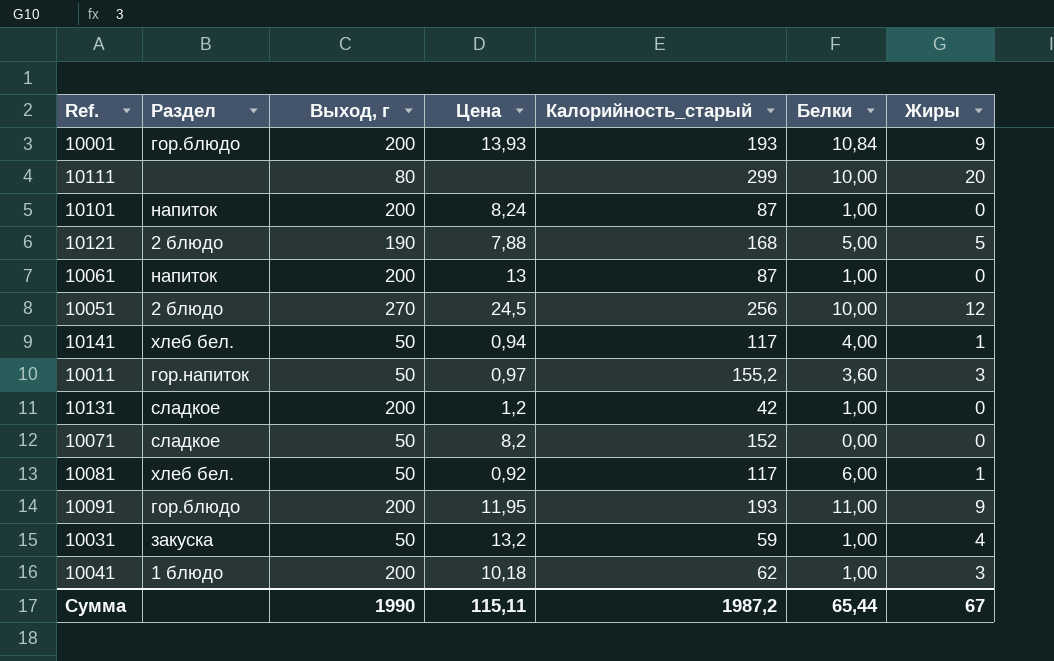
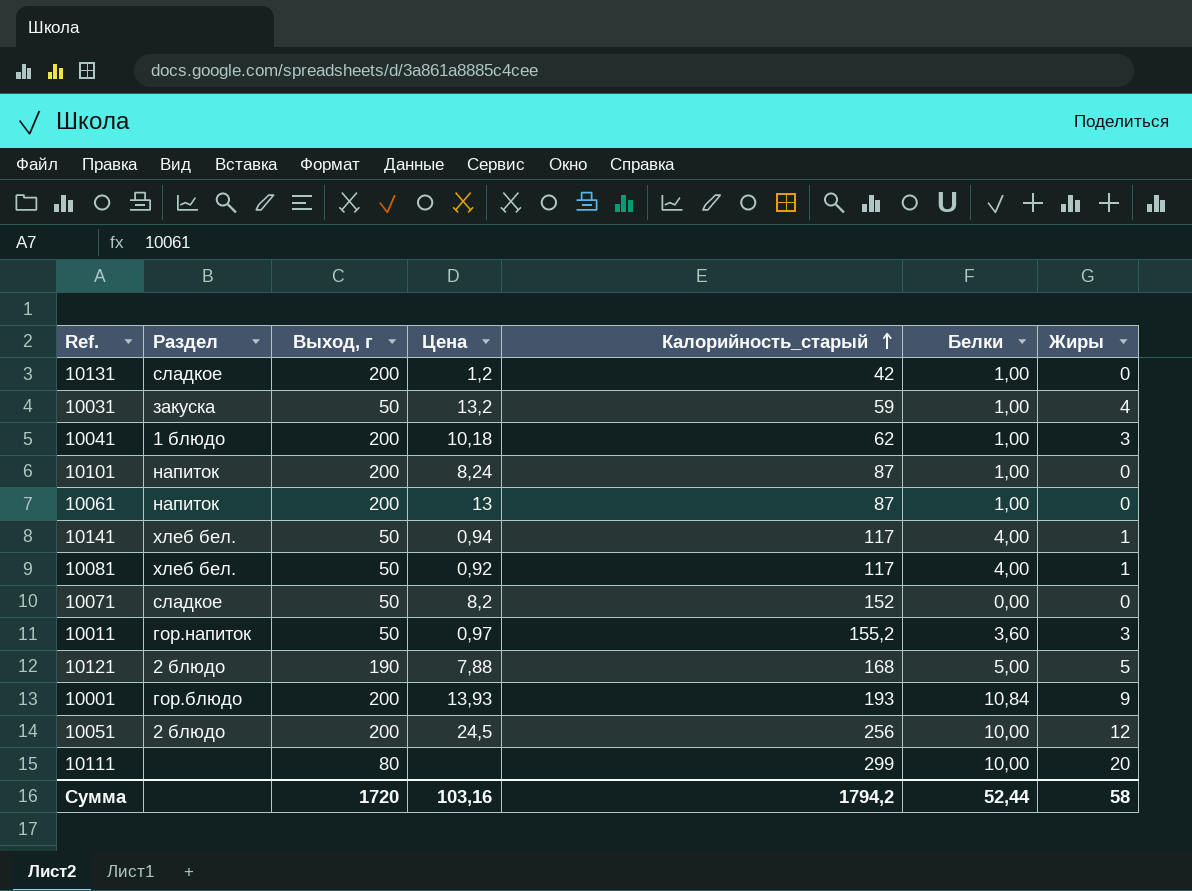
row order: none -> Калорийность_старый ascending
row 10091: гор.блюдо | 200 | 11,95 | 193 | 11,00 | 9 -> none
10081 | Белки: 6,00 -> 4,00
10051 | Выход, г: 270 -> 200
Сумма | Выход, г: 1990 -> 1720
Сумма | Цена: 115,11 -> 103,16
Сумма | Калорийность_старый: 1987,2 -> 1794,2
Сумма | Белки: 65,44 -> 52,44
Сумма | Жиры: 67 -> 58

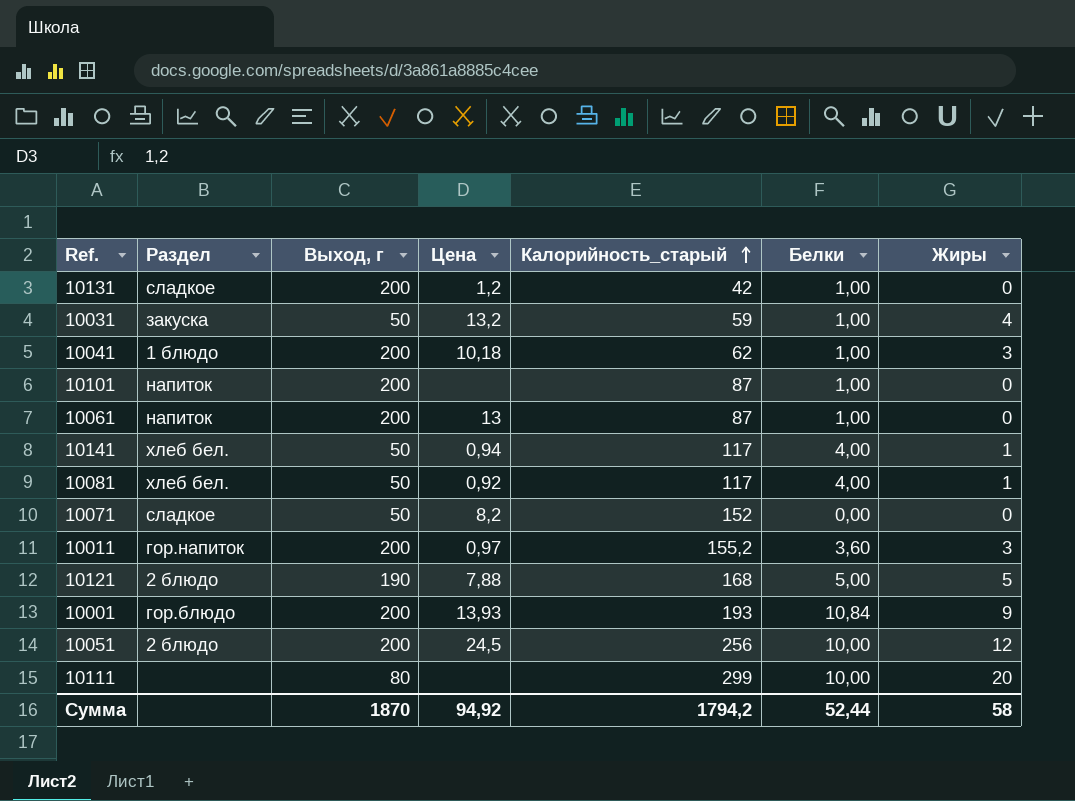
10101 | Цена: 8,24 -> none
10011 | Выход, г: 50 -> 200
Сумма | Выход, г: 1720 -> 1870
Сумма | Цена: 103,16 -> 94,92

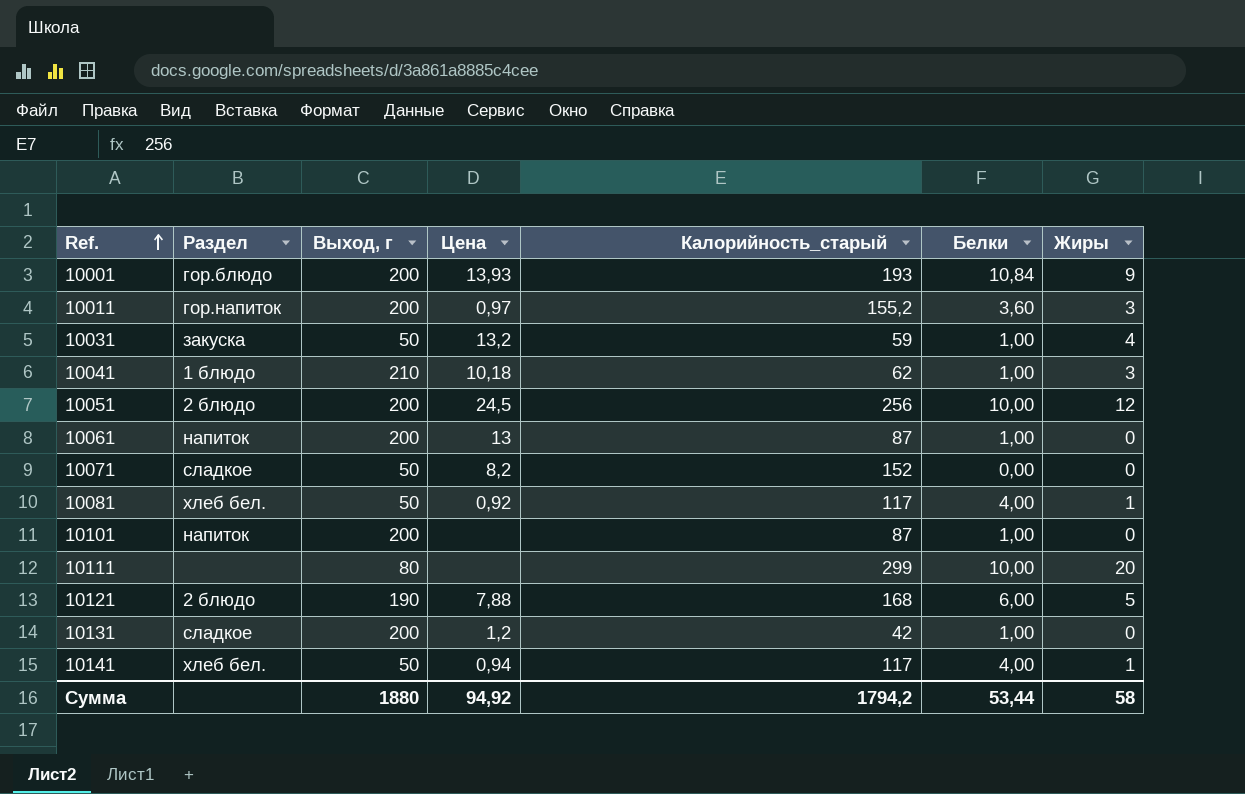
row order: Калорийность_старый ascending -> Ref. ascending
10041 | Выход, г: 200 -> 210
10121 | Белки: 5,00 -> 6,00
Сумма | Выход, г: 1870 -> 1880
Сумма | Белки: 52,44 -> 53,44

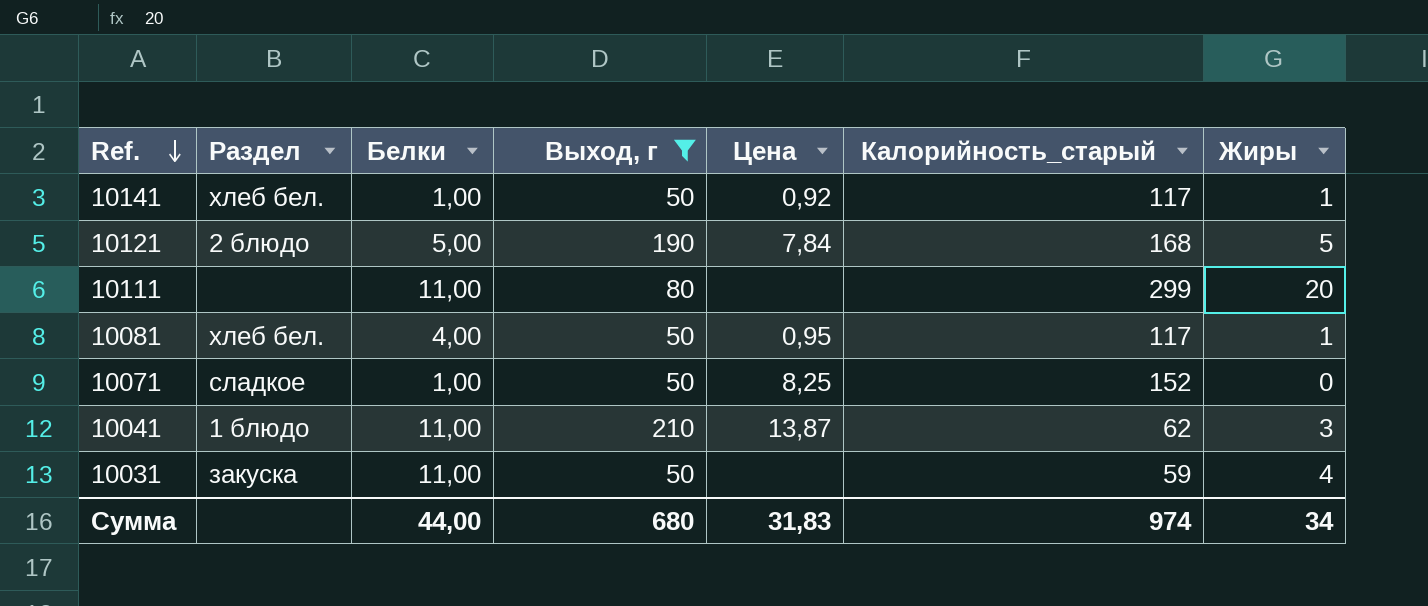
filter: none -> Выход, г != 200
row order: Ref. ascending -> Ref. descending
column Белки | position: 6 -> 3
10141 | Белки: 4,00 -> 1,00
10141 | Цена: 0,94 -> 0,92
10121 | Белки: 6,00 -> 5,00
10121 | Цена: 7,88 -> 7,84
10111 | Белки: 10,00 -> 11,00
10081 | Цена: 0,92 -> 0,95
10071 | Белки: 0,00 -> 1,00
10071 | Цена: 8,2 -> 8,25
10041 | Белки: 1,00 -> 11,00
10041 | Цена: 10,18 -> 13,87
10031 | Белки: 1,00 -> 11,00
10031 | Цена: 13,2 -> none
Сумма | Белки: 53,44 -> 44,00
Сумма | Выход, г: 1880 -> 680
Сумма | Цена: 94,92 -> 31,83
Сумма | Калорийность_старый: 1794,2 -> 974
Сумма | Жиры: 58 -> 34

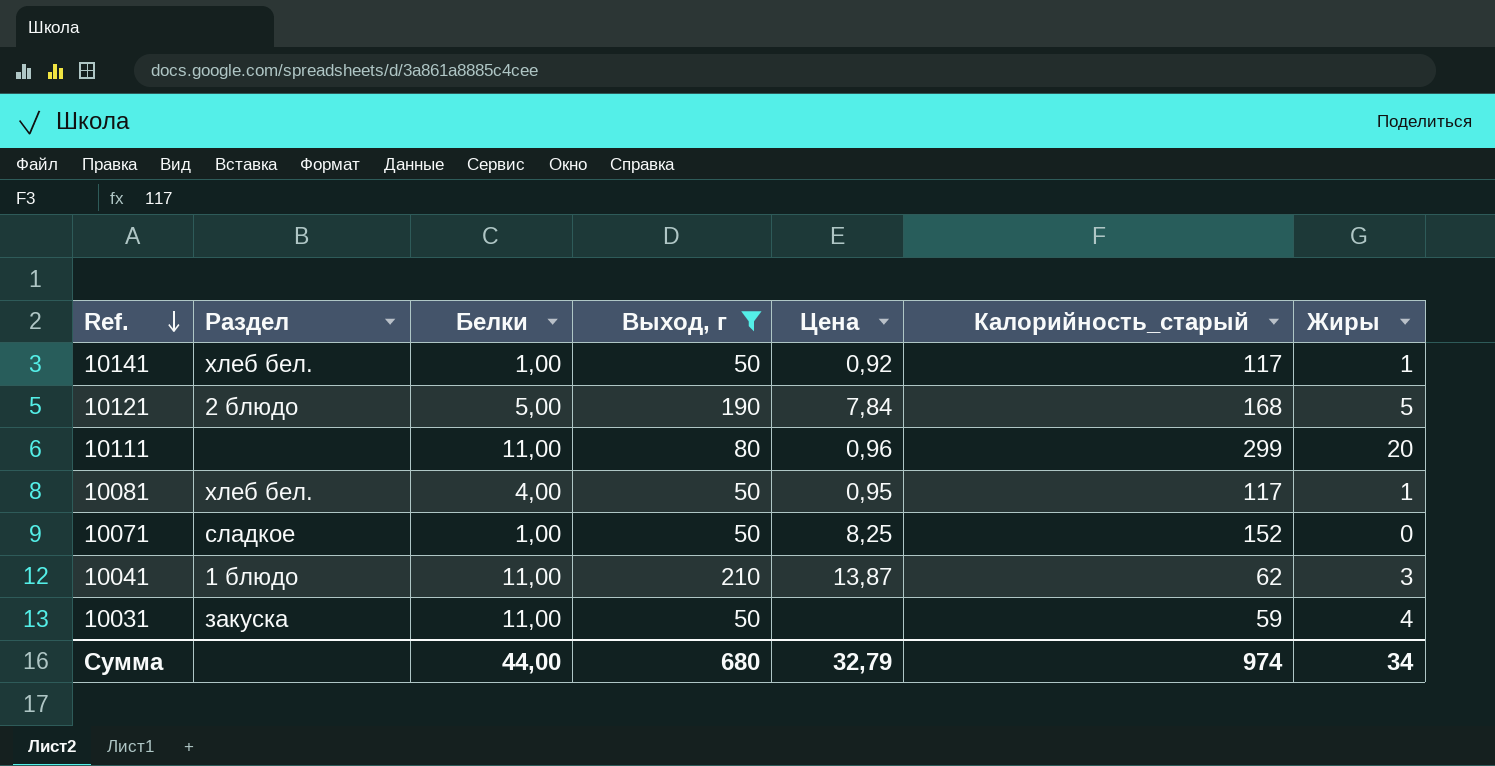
10111 | Цена: none -> 0,96
Сумма | Цена: 31,83 -> 32,79

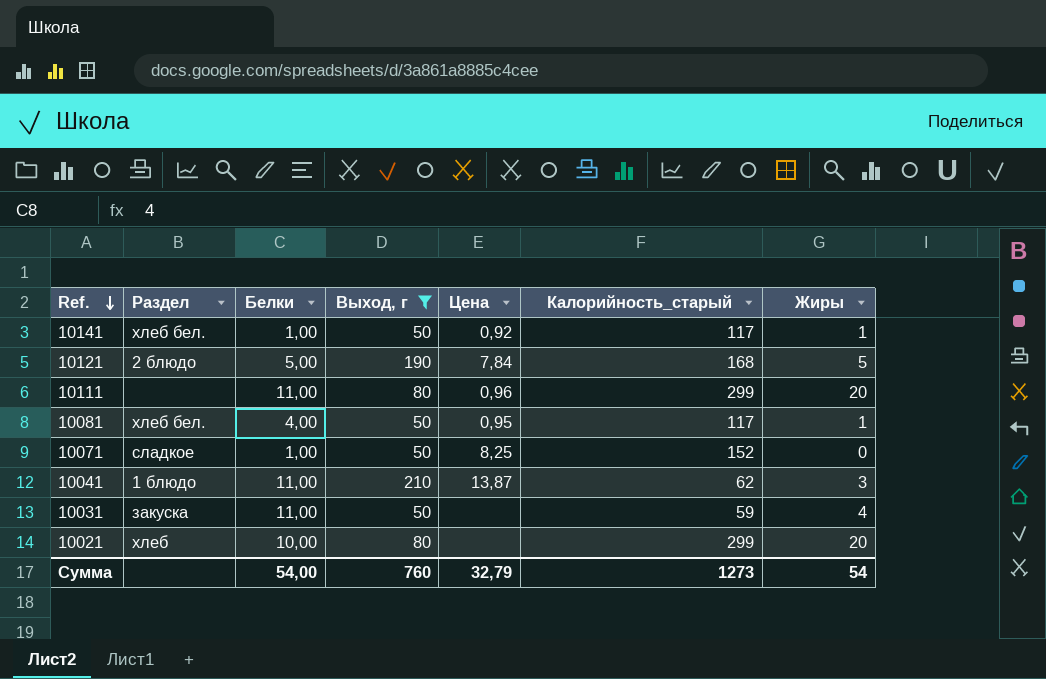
row 10021: none -> хлеб | 10,00 | 80 | none | 299 | 20
Сумма | Белки: 44,00 -> 54,00
Сумма | Выход, г: 680 -> 760
Сумма | Калорийность_старый: 974 -> 1273
Сумма | Жиры: 34 -> 54

